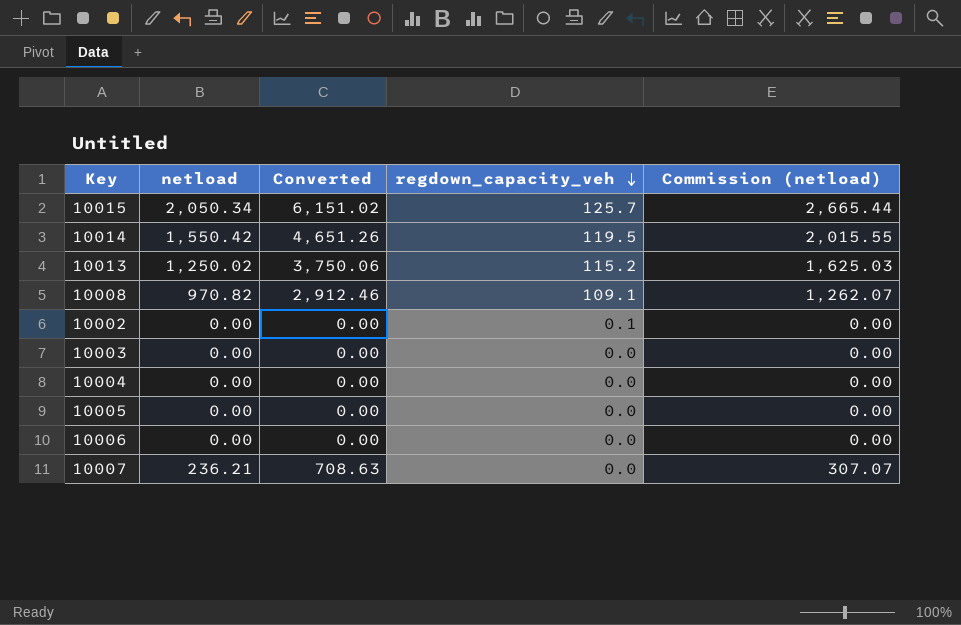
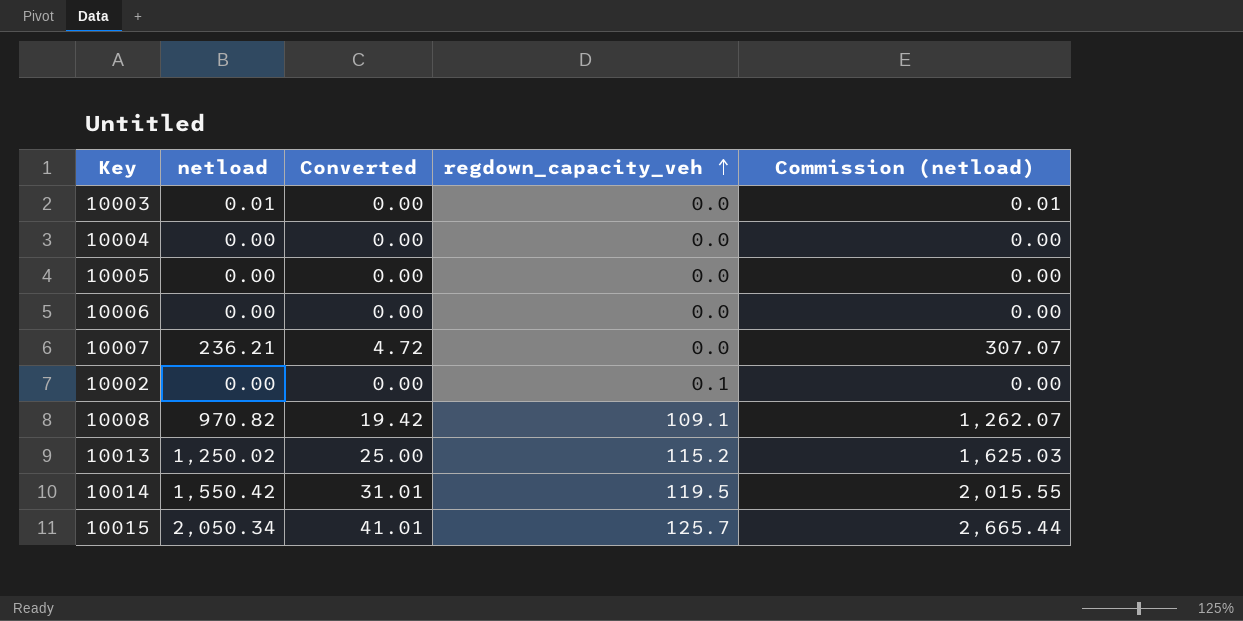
row order: regdown_capacity_veh descending -> regdown_capacity_veh ascending
column Converted | formula: [netload] * 3 -> [netload] * 0.02
10003 | netload: 0.00 -> 0.01
10003 | Commission (netload): 0.00 -> 0.01

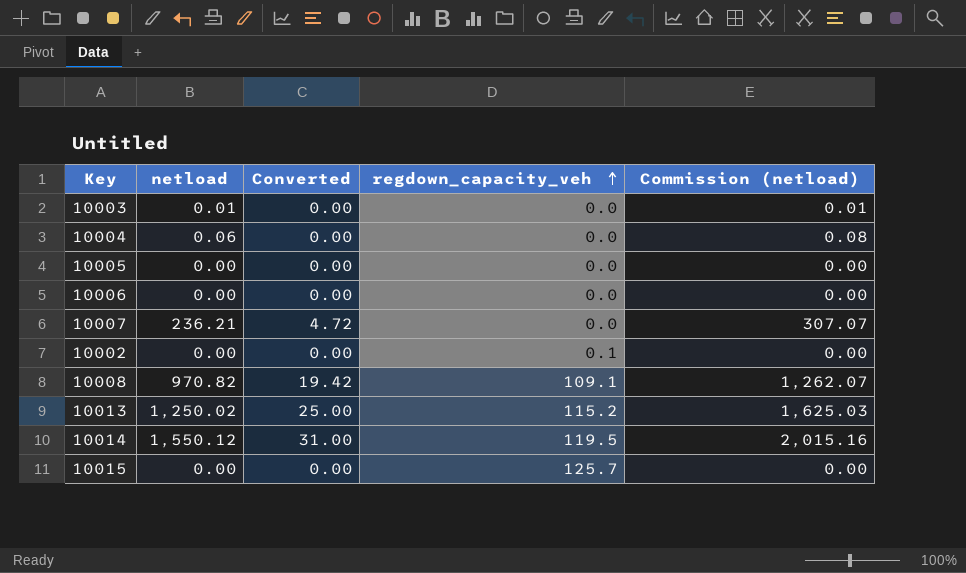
10004 | netload: 0.00 -> 0.06
10004 | Commission (netload): 0.00 -> 0.08
10014 | netload: 1,550.42 -> 1,550.12
10014 | Converted: 31.01 -> 31.00
10014 | Commission (netload): 2,015.55 -> 2,015.16
10015 | netload: 2,050.34 -> 0.00
10015 | Converted: 41.01 -> 0.00
10015 | Commission (netload): 2,665.44 -> 0.00

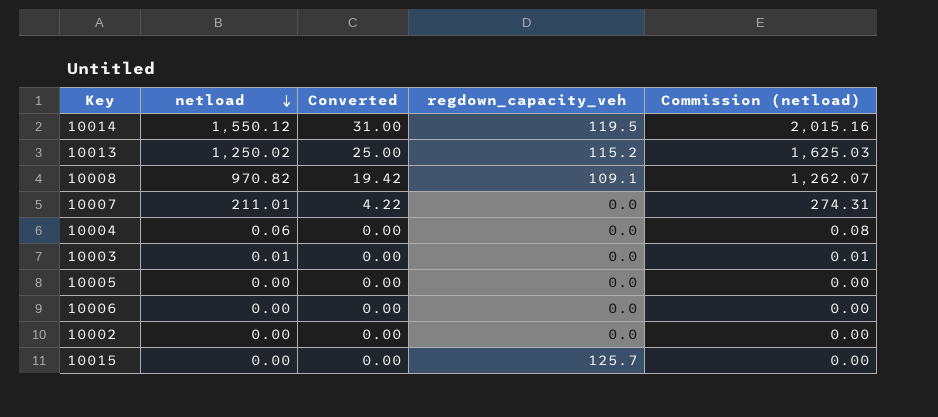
row order: regdown_capacity_veh ascending -> netload descending
10007 | netload: 236.21 -> 211.01
10007 | Converted: 4.72 -> 4.22
10007 | Commission (netload): 307.07 -> 274.31
10002 | regdown_capacity_veh: 0.1 -> 0.0

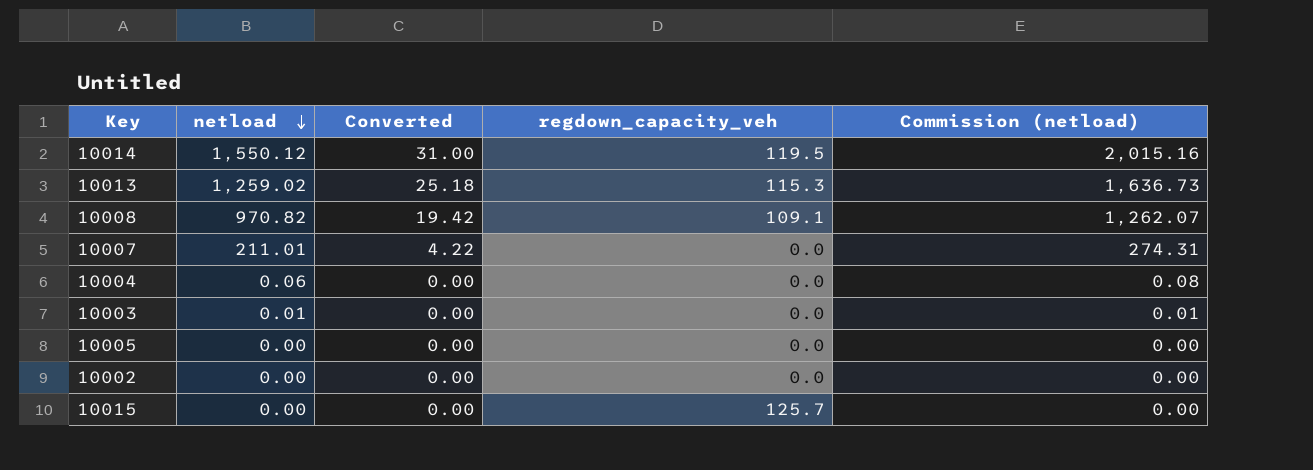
row 10006: 0.00 | 0.00 | 0.0 | 0.00 -> none
10013 | netload: 1,250.02 -> 1,259.02
10013 | Converted: 25.00 -> 25.18
10013 | regdown_capacity_veh: 115.2 -> 115.3
10013 | Commission (netload): 1,625.03 -> 1,636.73

